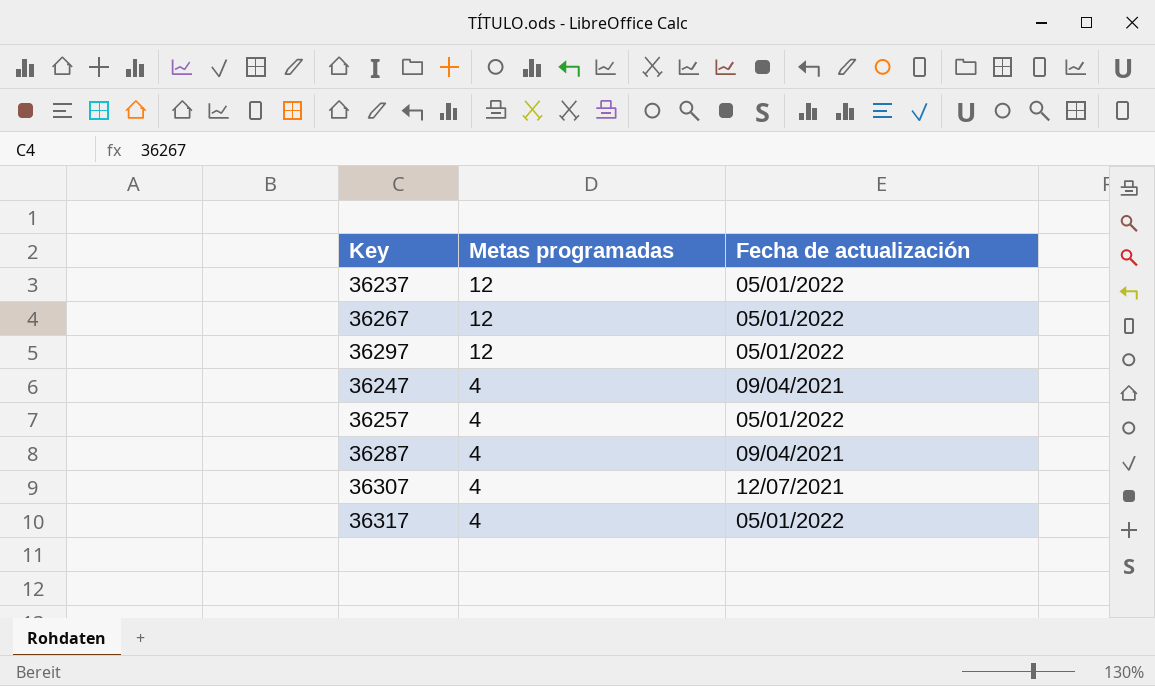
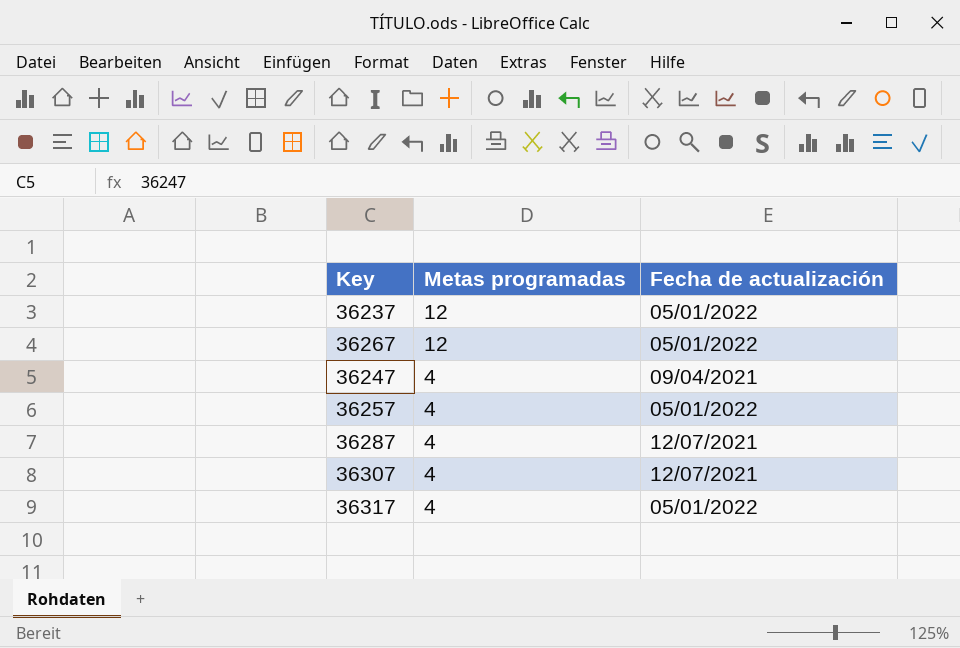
row 36297: 12 | 05/01/2022 -> none
36287 | Fecha de actualización: 09/04/2021 -> 12/07/2021

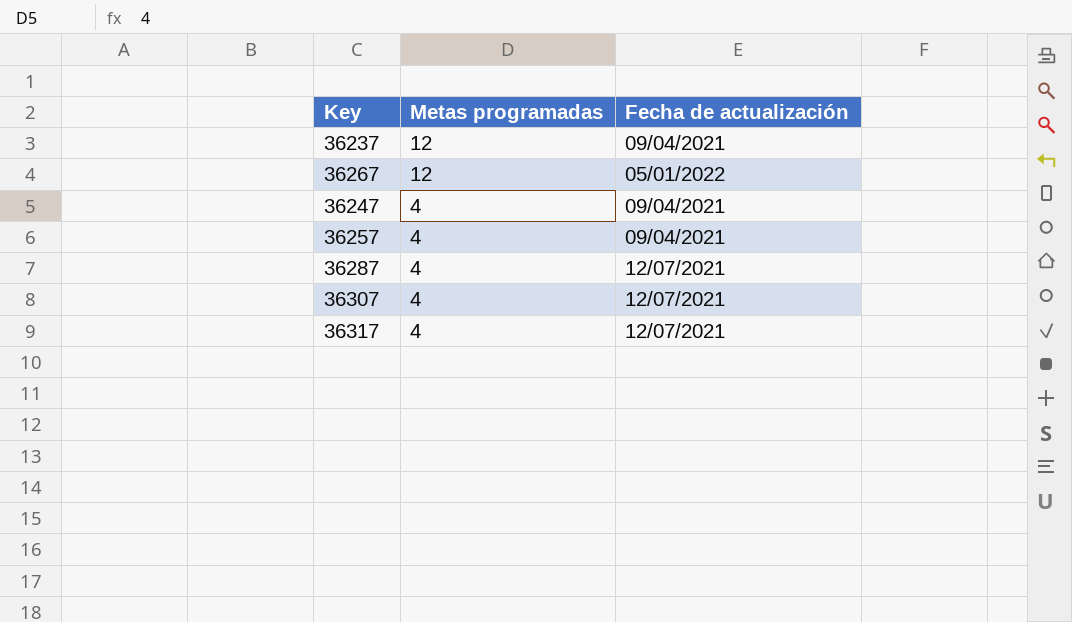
36237 | Fecha de actualización: 05/01/2022 -> 09/04/2021
36257 | Fecha de actualización: 05/01/2022 -> 09/04/2021
36317 | Fecha de actualización: 05/01/2022 -> 12/07/2021

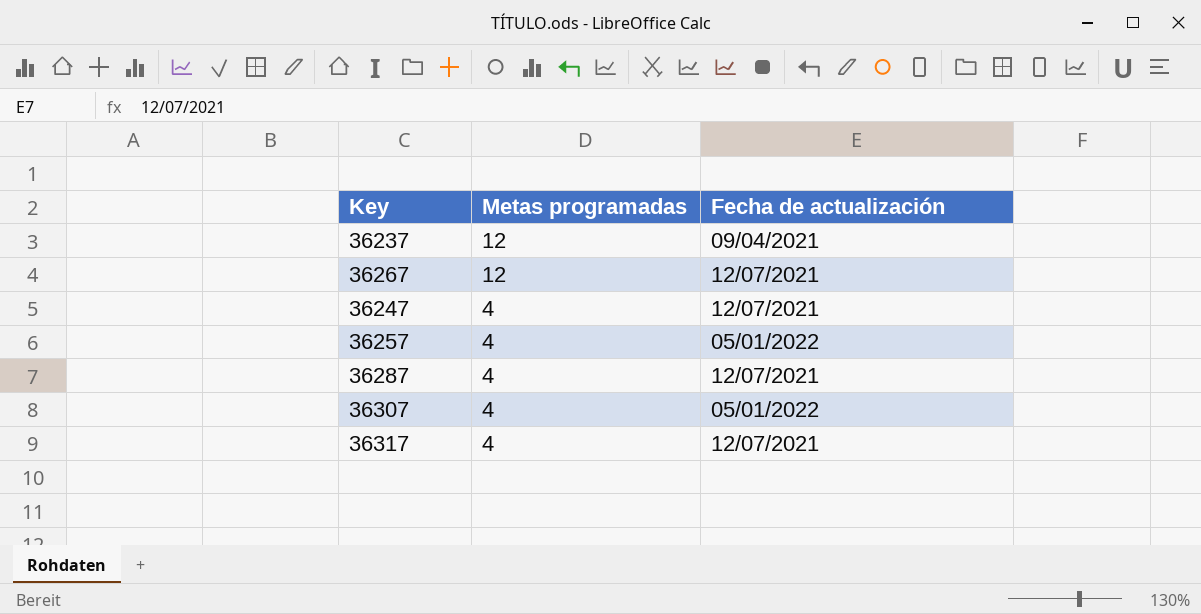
36267 | Fecha de actualización: 05/01/2022 -> 12/07/2021
36247 | Fecha de actualización: 09/04/2021 -> 12/07/2021
36257 | Fecha de actualización: 09/04/2021 -> 05/01/2022
36307 | Fecha de actualización: 12/07/2021 -> 05/01/2022

